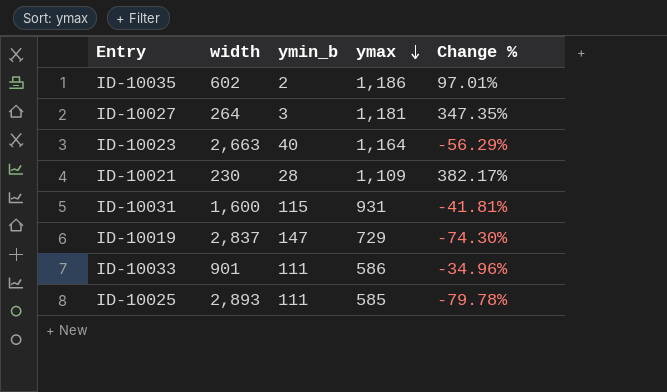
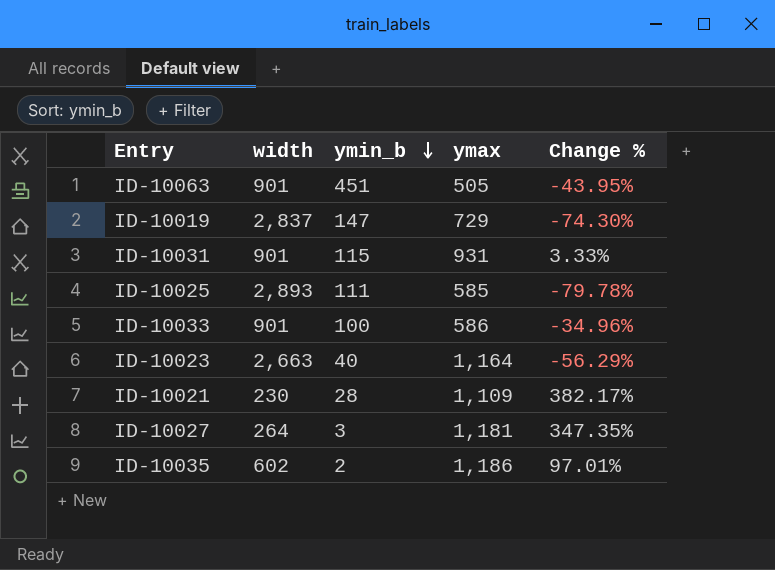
row order: ymax descending -> ymin_b descending
row ID-10063: none -> 901 | 451 | 505 | -43.95%
ID-10031 | width: 1,600 -> 901
ID-10031 | Change %: -41.81% -> 3.33%
ID-10033 | ymin_b: 111 -> 100

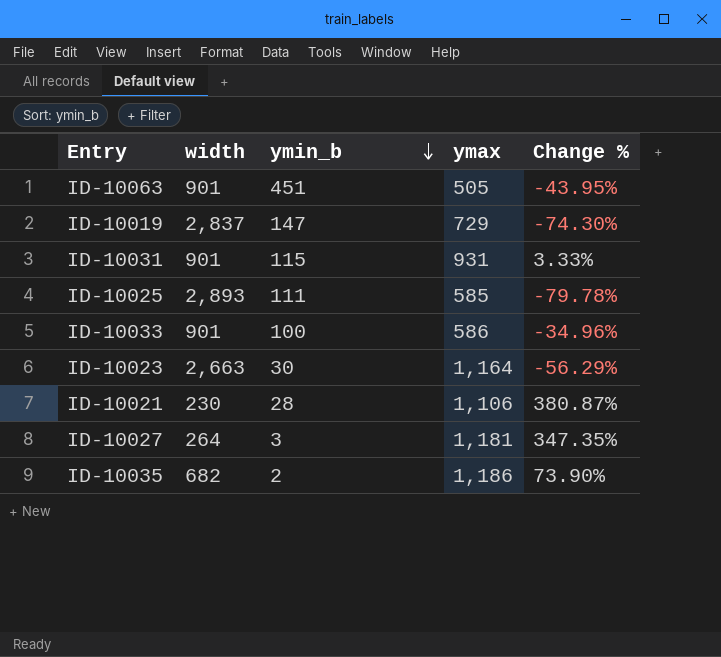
ID-10023 | ymin_b: 40 -> 30
ID-10021 | ymax: 1,109 -> 1,106
ID-10021 | Change %: 382.17% -> 380.87%
ID-10035 | width: 602 -> 682
ID-10035 | Change %: 97.01% -> 73.90%

